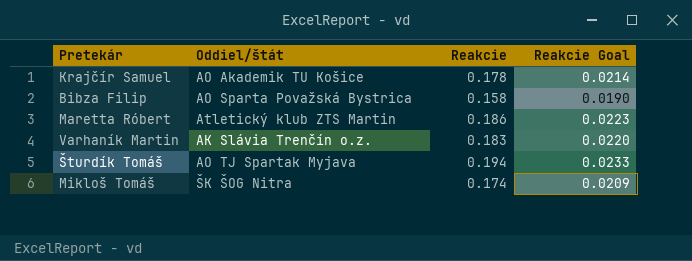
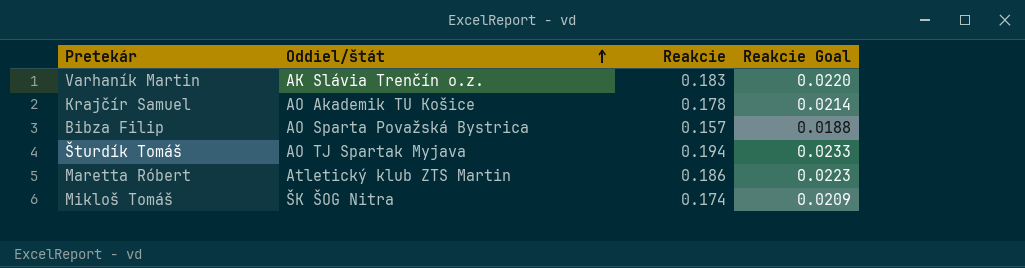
row order: none -> Oddiel/štát ascending
Bibza Filip | Reakcie: 0.158 -> 0.157
Bibza Filip | Reakcie Goal: 0.0190 -> 0.0188

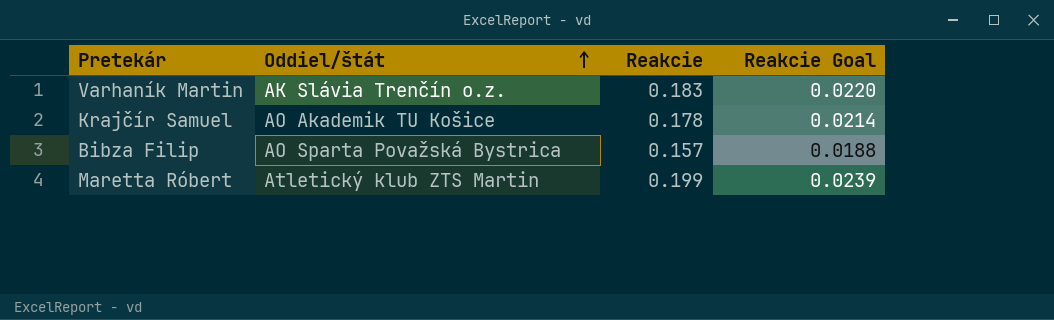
row Šturdík Tomáš: AO TJ Spartak Myjava | 0.194 | 0.0233 -> none
row Mikloš Tomáš: ŠK ŠOG Nitra | 0.174 | 0.0209 -> none
Maretta Róbert | Reakcie: 0.186 -> 0.199
Maretta Róbert | Reakcie Goal: 0.0223 -> 0.0239

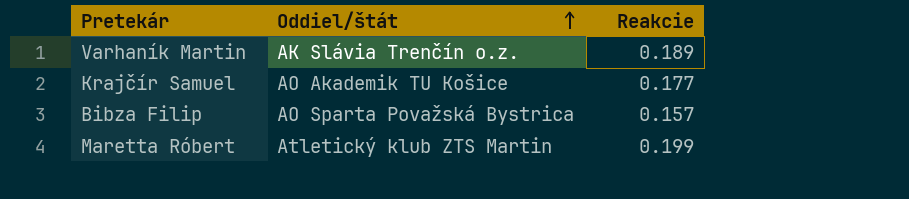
column Reakcie Goal | formula: [Reakcie] * 0.12 -> none
Varhaník Martin | Reakcie: 0.183 -> 0.189
Krajčír Samuel | Reakcie: 0.178 -> 0.177

